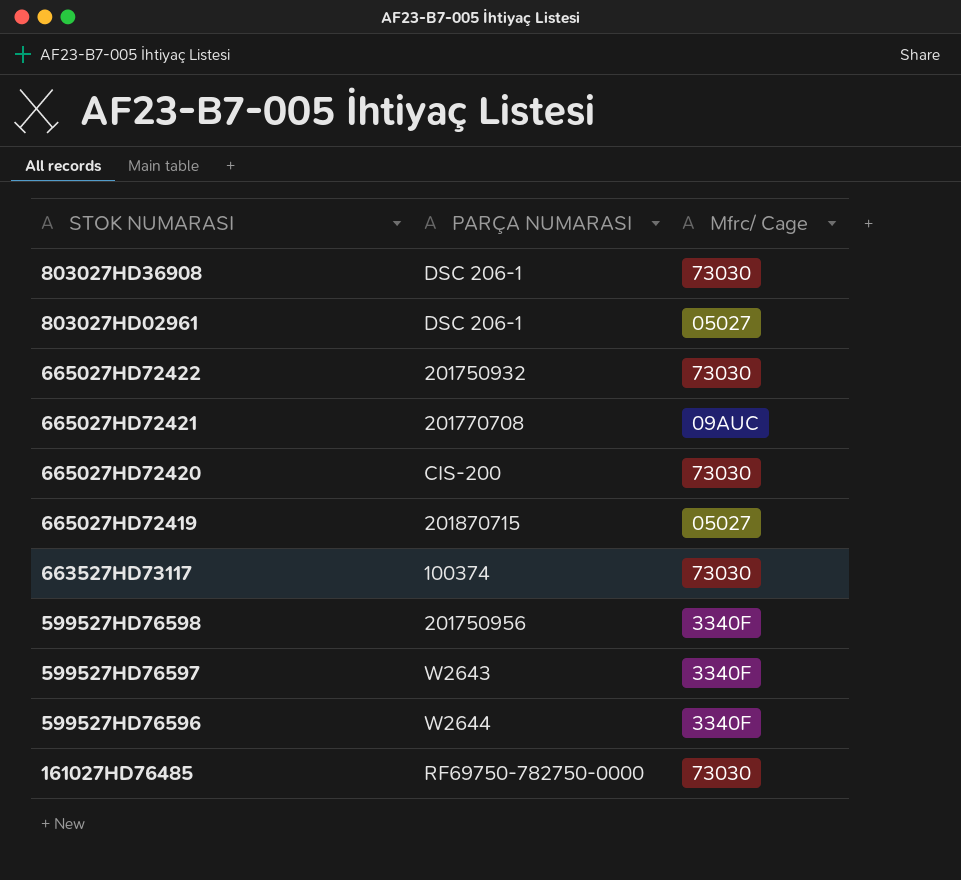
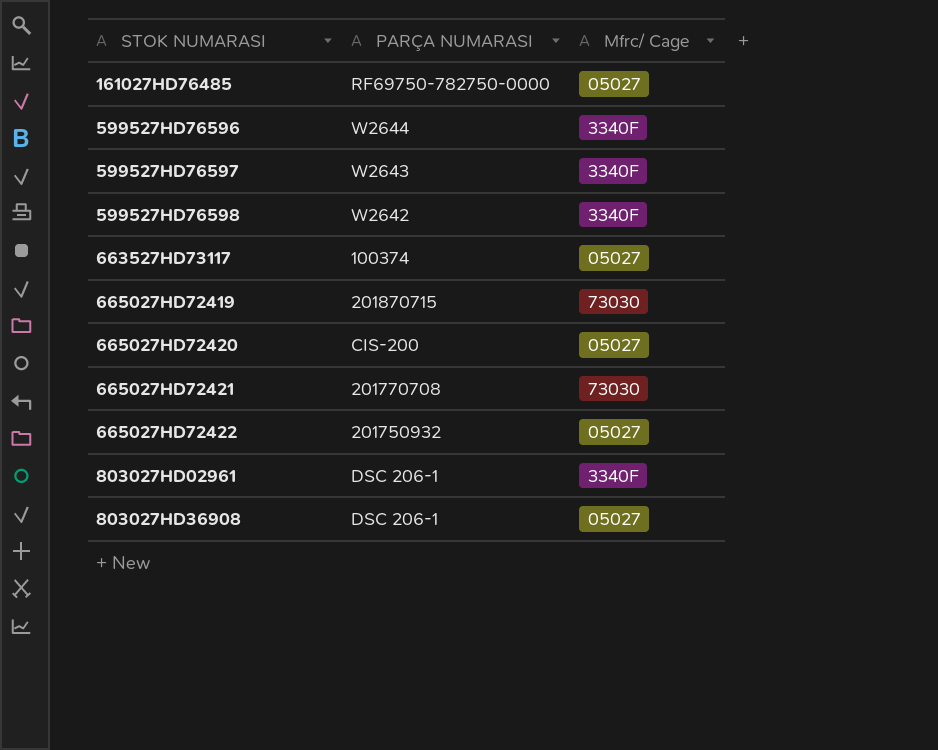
row order: STOK NUMARASI descending -> STOK NUMARASI ascending
161027HD76485 | Mfrc/ Cage: 73030 -> 05027
599527HD76598 | PARÇA NUMARASI: 201750956 -> W2642
663527HD73117 | Mfrc/ Cage: 73030 -> 05027
665027HD72419 | Mfrc/ Cage: 05027 -> 73030
665027HD72420 | Mfrc/ Cage: 73030 -> 05027
665027HD72421 | Mfrc/ Cage: 09AUC -> 73030
665027HD72422 | Mfrc/ Cage: 73030 -> 05027
803027HD02961 | Mfrc/ Cage: 05027 -> 3340F
803027HD36908 | Mfrc/ Cage: 73030 -> 05027

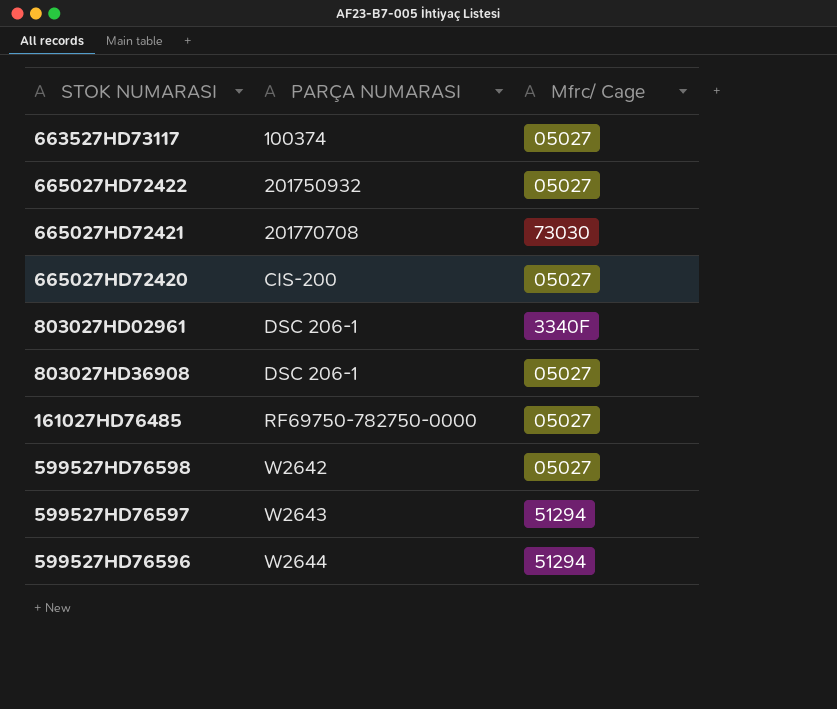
row order: STOK NUMARASI ascending -> PARÇA NUMARASI ascending
row 665027HD72419: 201870715 | 73030 -> none
599527HD76598 | Mfrc/ Cage: 3340F -> 05027
599527HD76597 | Mfrc/ Cage: 3340F -> 51294
599527HD76596 | Mfrc/ Cage: 3340F -> 51294

